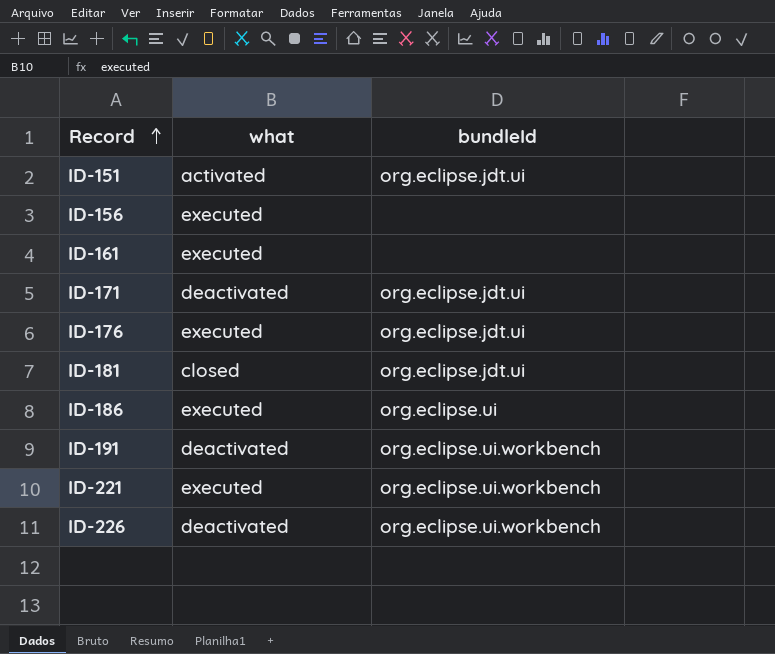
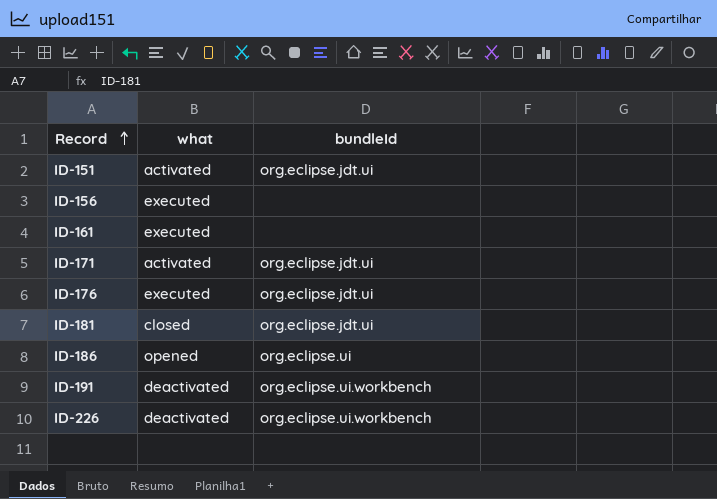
row ID-221: executed | org.eclipse.ui.workbench -> none
ID-171 | what: deactivated -> activated
ID-186 | what: executed -> opened

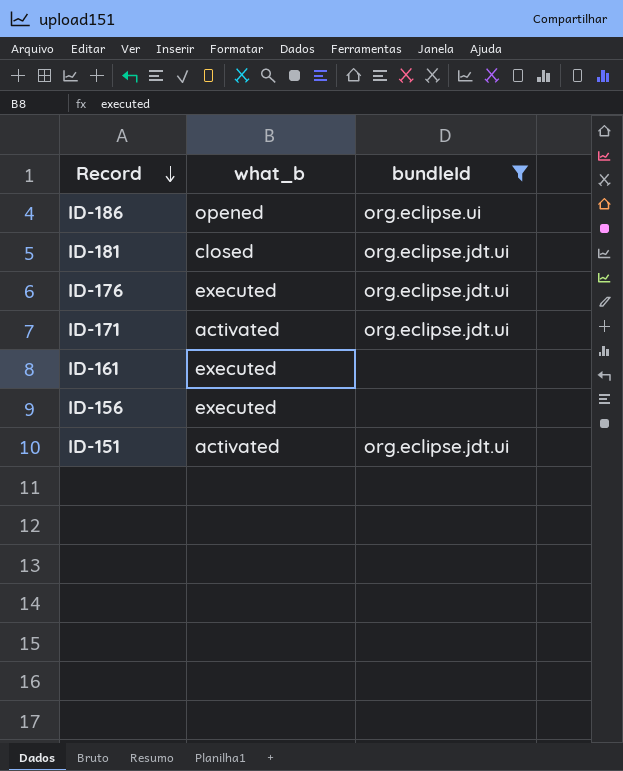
filter: none -> bundleId != org.eclipse.ui.workbench
row order: Record ascending -> Record descending
column name: what -> what_b

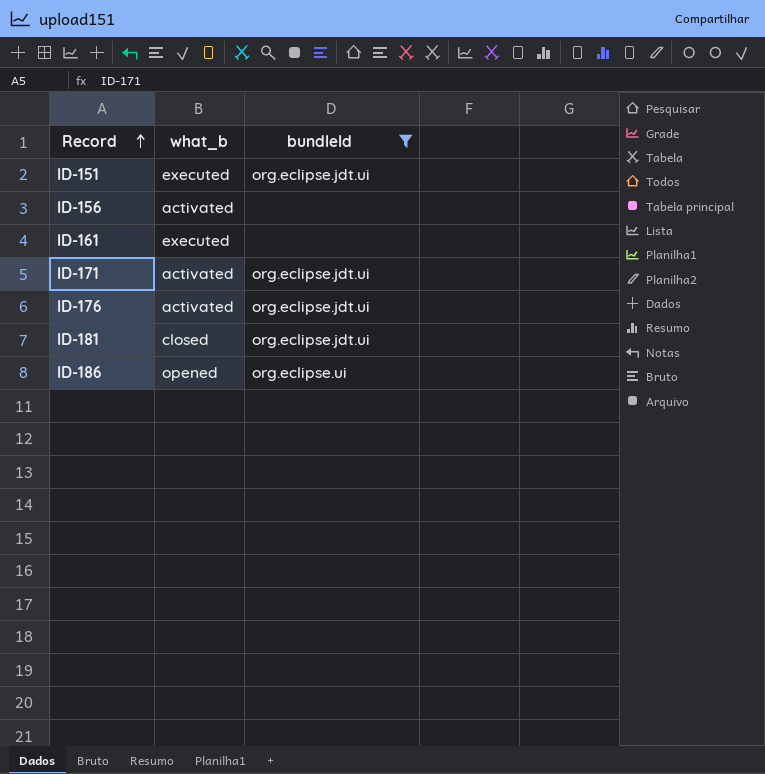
row order: Record descending -> Record ascending
ID-151 | what_b: activated -> executed
ID-156 | what_b: executed -> activated
ID-176 | what_b: executed -> activated

